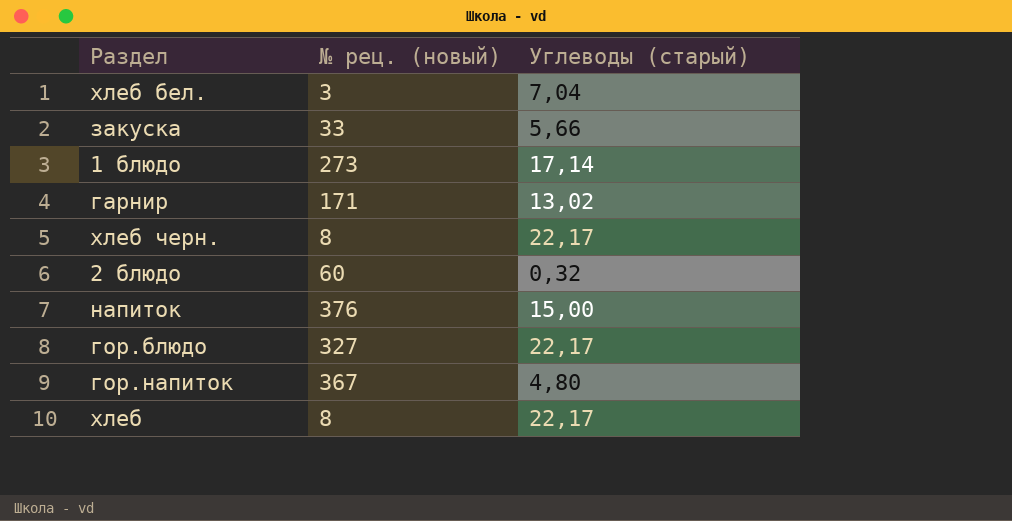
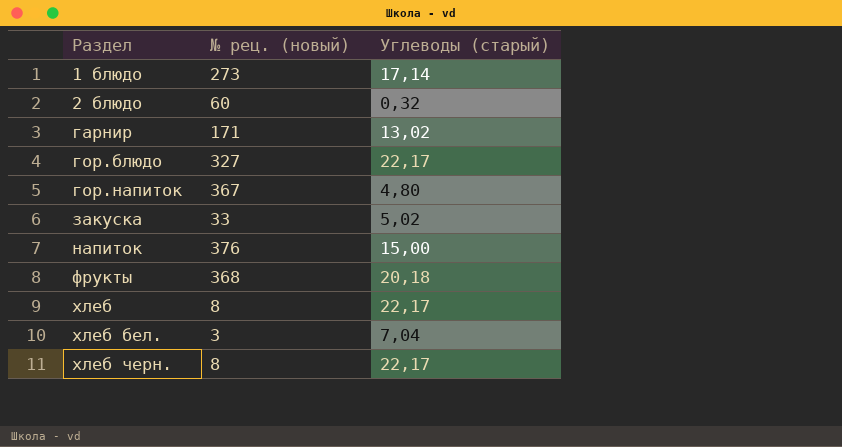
row order: none -> Раздел ascending
закуска | Углеводы (старый): 5,66 -> 5,02
row фрукты: none -> 368 | 20,18

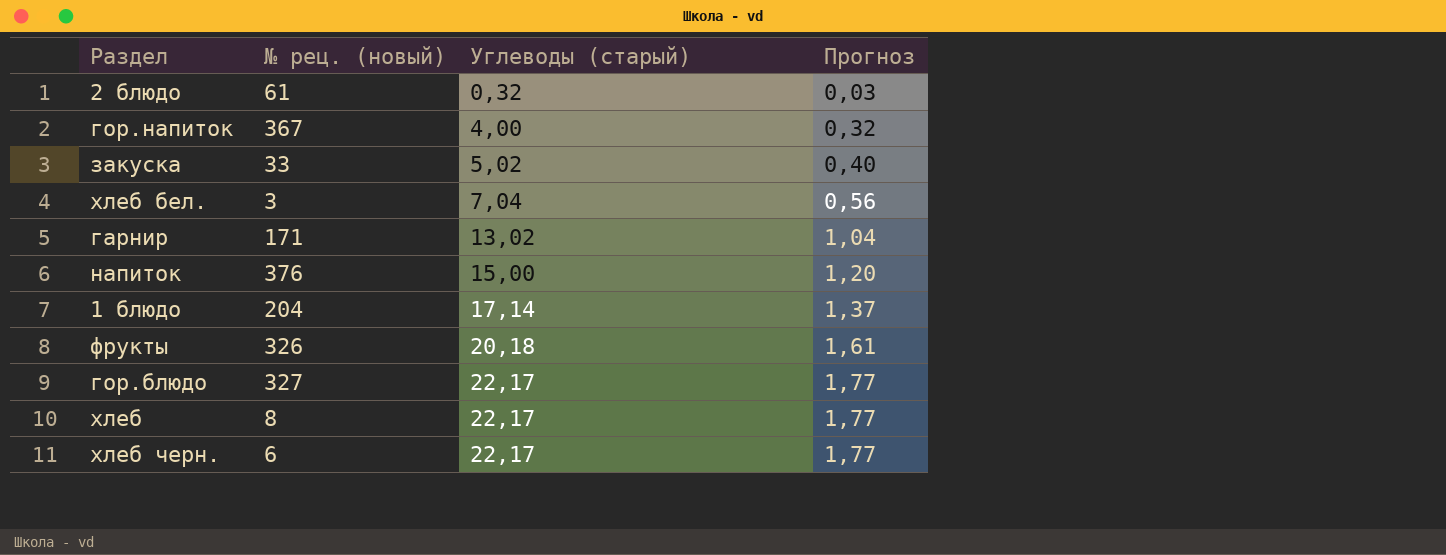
row order: Раздел ascending -> Углеводы (старый) ascending
column Прогноз | formula: none -> [Углеводы (старый)] * 0,08
2 блюдо | № рец. (новый): 60 -> 61
гор.напиток | Углеводы (старый): 4,80 -> 4,00
1 блюдо | № рец. (новый): 273 -> 204
фрукты | № рец. (новый): 368 -> 326
хлеб черн. | № рец. (новый): 8 -> 6

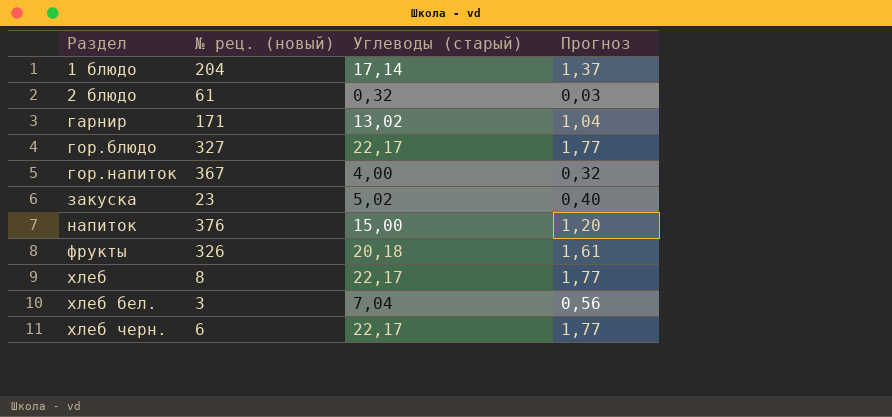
row order: Углеводы (старый) ascending -> Раздел ascending
закуска | № рец. (новый): 33 -> 23

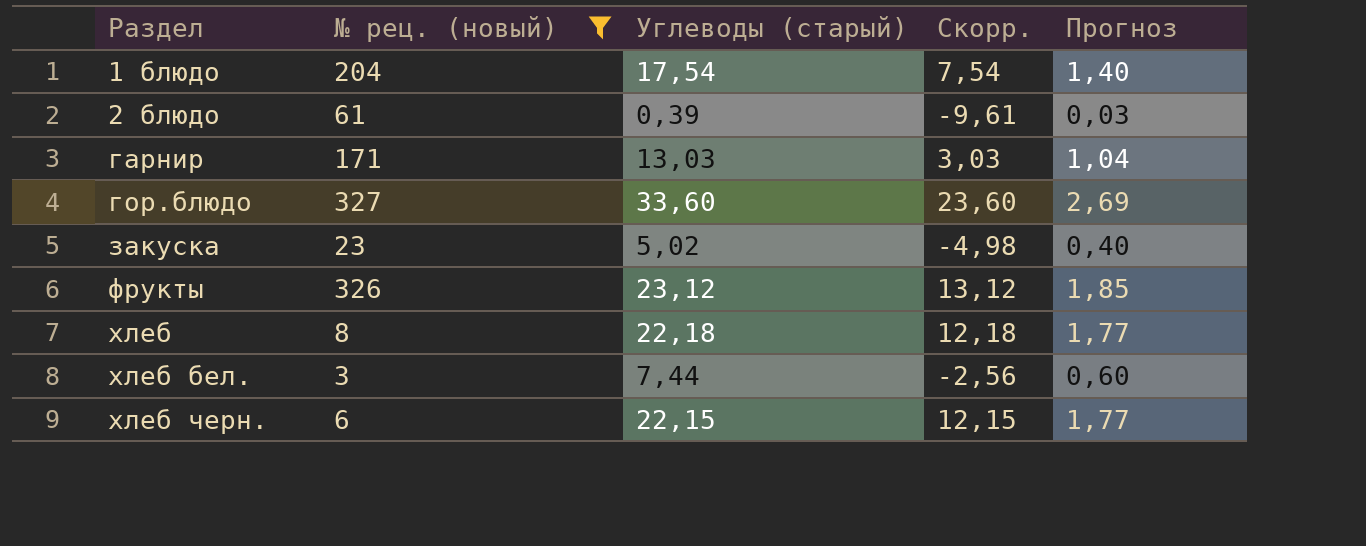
filter: none -> № рец. (новый) <= 327
column Скорр. | formula: none -> [Углеводы (старый)] - 10
1 блюдо | Углеводы (старый): 17,14 -> 17,54
1 блюдо | Прогноз: 1,37 -> 1,40
2 блюдо | Углеводы (старый): 0,32 -> 0,39
гарнир | Углеводы (старый): 13,02 -> 13,03
гор.блюдо | Углеводы (старый): 22,17 -> 33,60
гор.блюдо | Прогноз: 1,77 -> 2,69
фрукты | Углеводы (старый): 20,18 -> 23,12
фрукты | Прогноз: 1,61 -> 1,85
хлеб | Углеводы (старый): 22,17 -> 22,18
хлеб бел. | Углеводы (старый): 7,04 -> 7,44
хлеб бел. | Прогноз: 0,56 -> 0,60
хлеб черн. | Углеводы (старый): 22,17 -> 22,15

